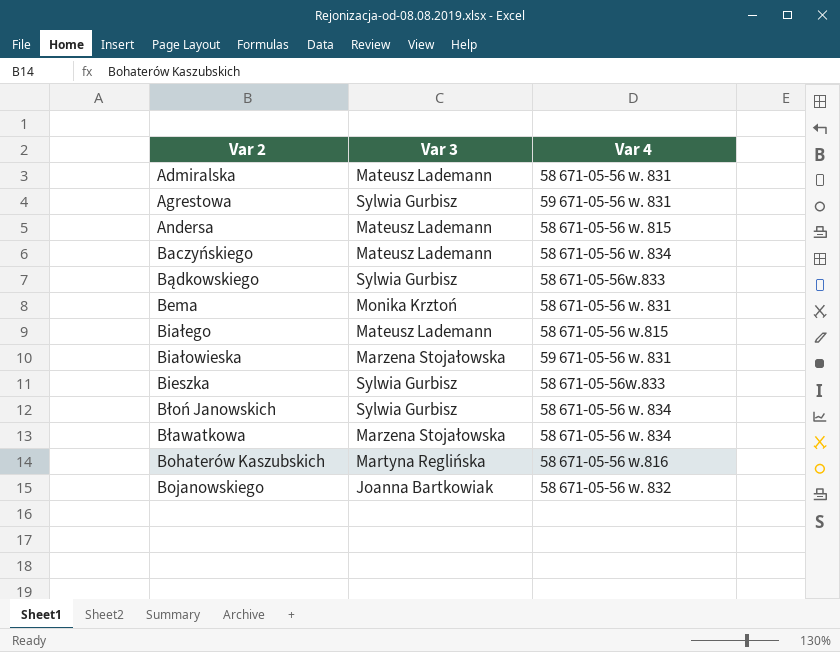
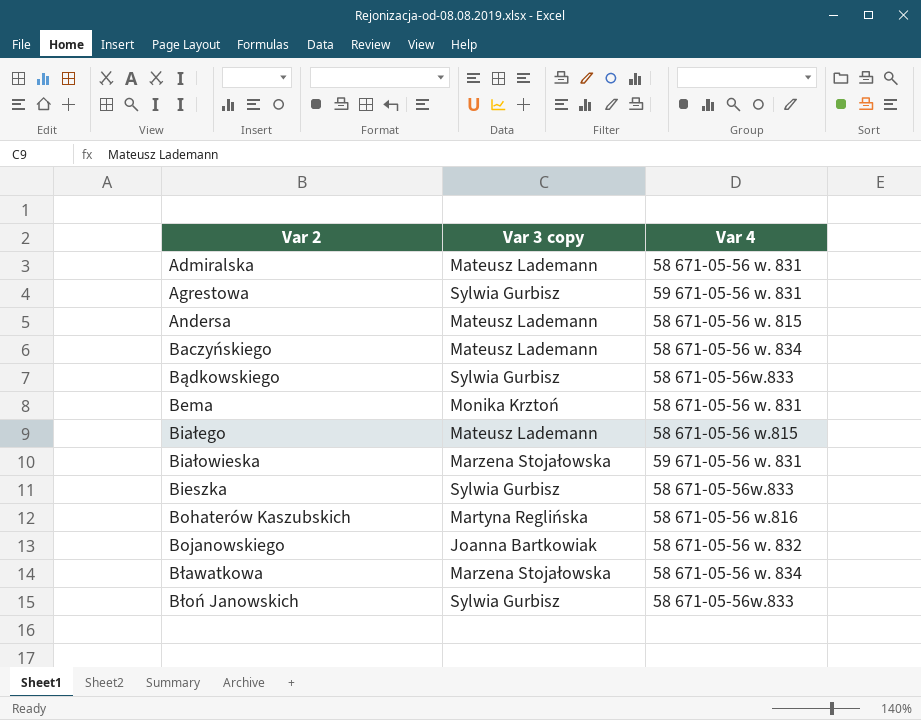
row order: none -> Var 2 ascending
column name: Var 3 -> Var 3 copy
Błoń Janowskich | Var 4: 58 671-05-56 w. 834 -> 58 671-05-56w.833

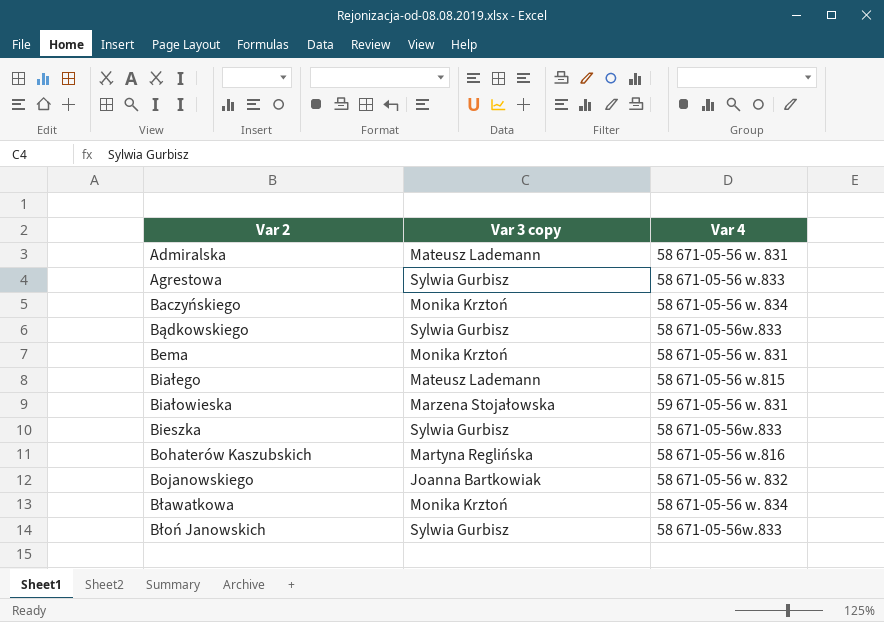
row Andersa: Mateusz Lademann | 58 671-05-56 w. 815 -> none
Agrestowa | Var 4: 59 671-05-56 w. 831 -> 58 671-05-56 w.833
Baczyńskiego | Var 3 copy: Mateusz Lademann -> Monika Krztoń
Bławatkowa | Var 3 copy: Marzena Stojałowska -> Monika Krztoń

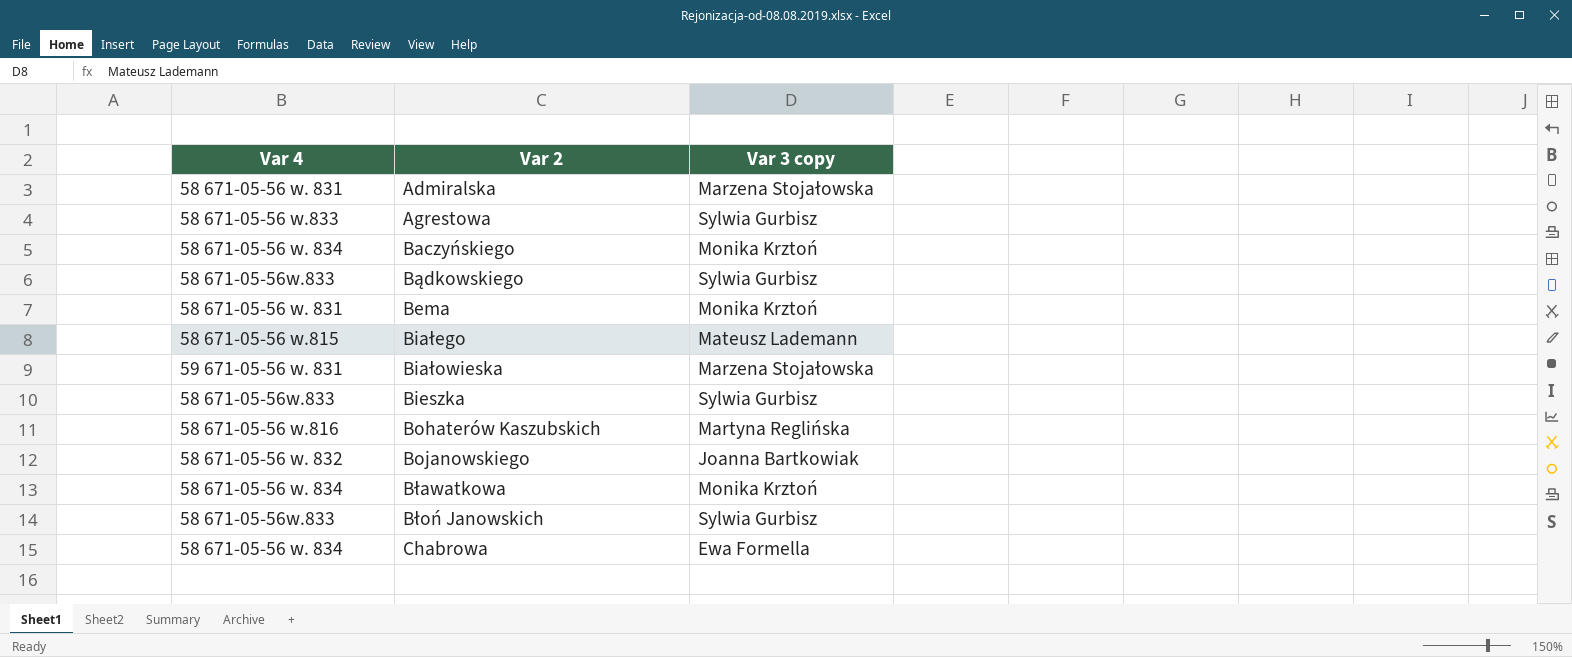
column Var 4 | position: 3 -> 1
Admiralska | Var 3 copy: Mateusz Lademann -> Marzena Stojałowska
row Chabrowa: none -> 58 671-05-56 w. 834 | Ewa Formella

